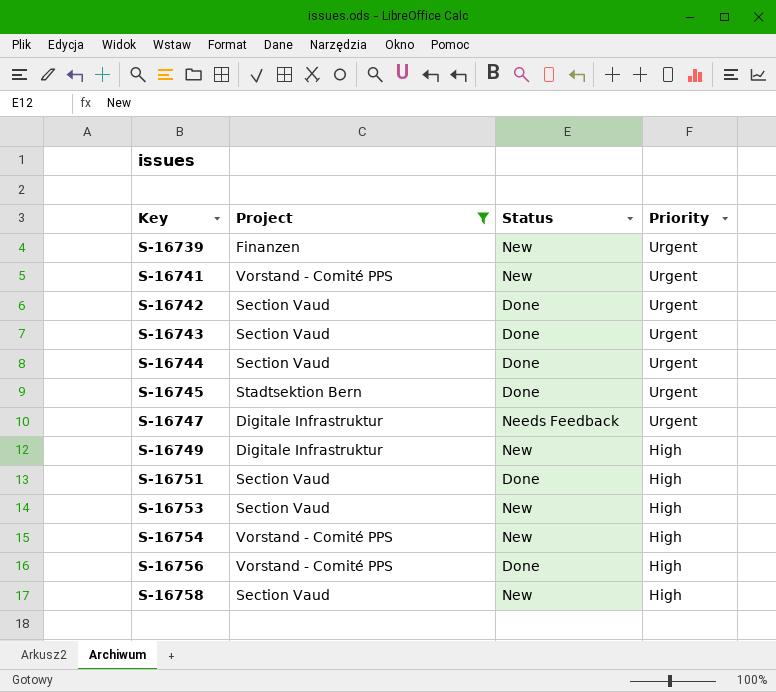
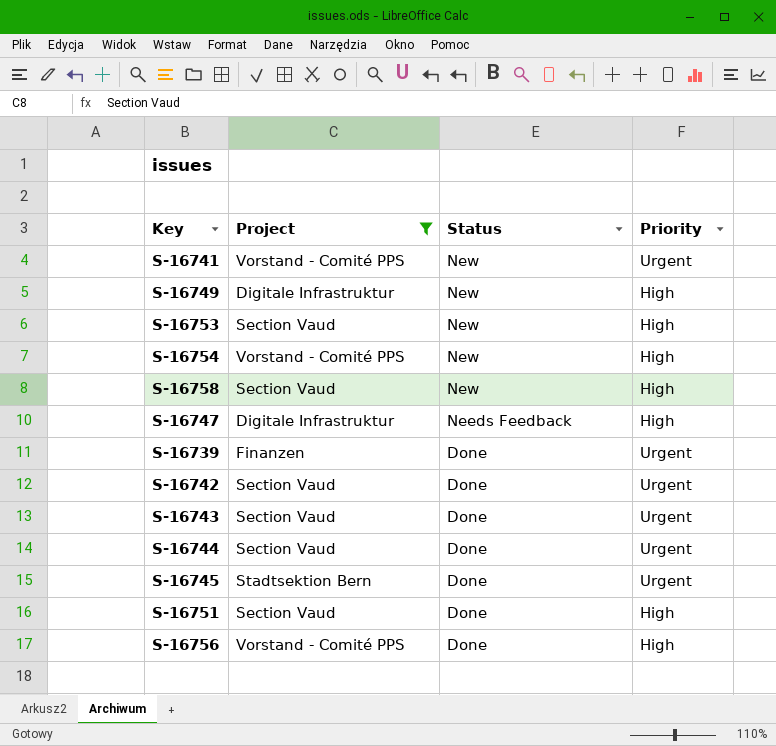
row order: Key ascending -> Status descending
S-16747 | Priority: Urgent -> High
S-16739 | Status: New -> Done

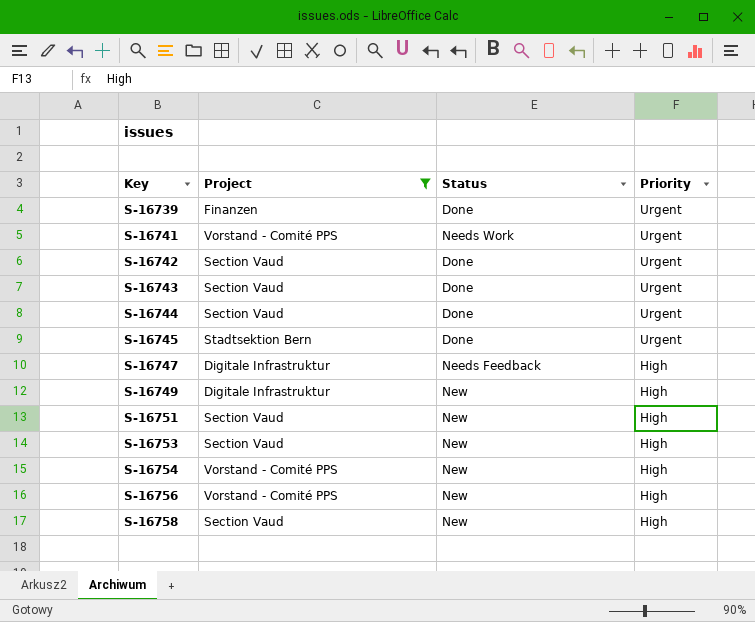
row order: Status descending -> Key ascending
S-16741 | Status: New -> Needs Work
S-16751 | Status: Done -> New
S-16756 | Status: Done -> New

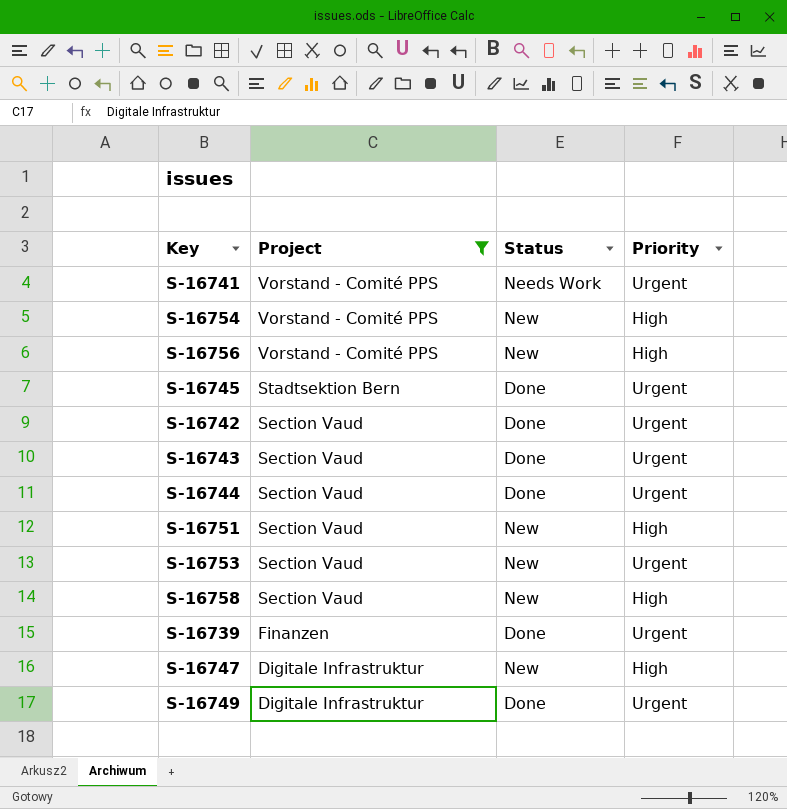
row order: Key ascending -> Project descending
S-16753 | Priority: High -> Urgent
S-16747 | Status: Needs Feedback -> New
S-16749 | Status: New -> Done
S-16749 | Priority: High -> Urgent

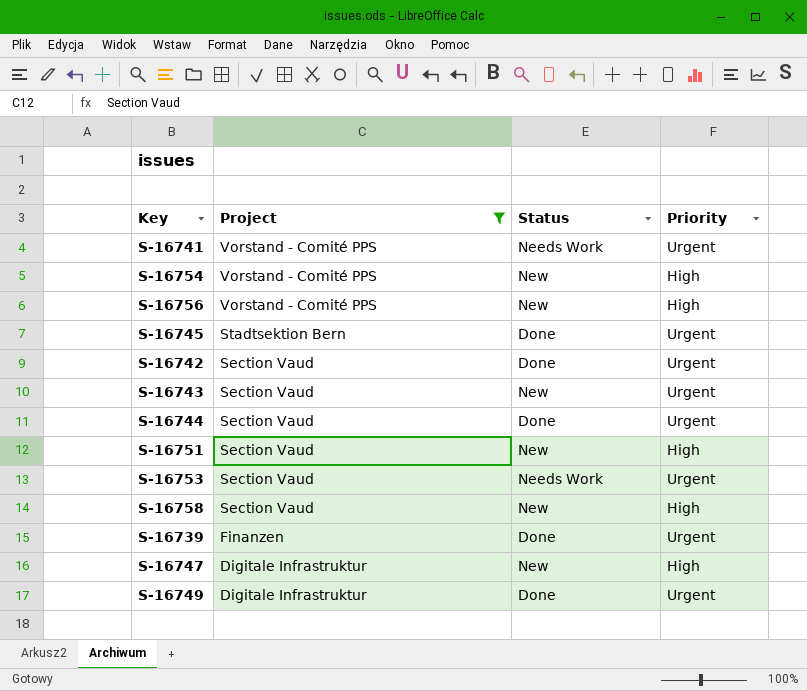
S-16743 | Status: Done -> New
S-16753 | Status: New -> Needs Work

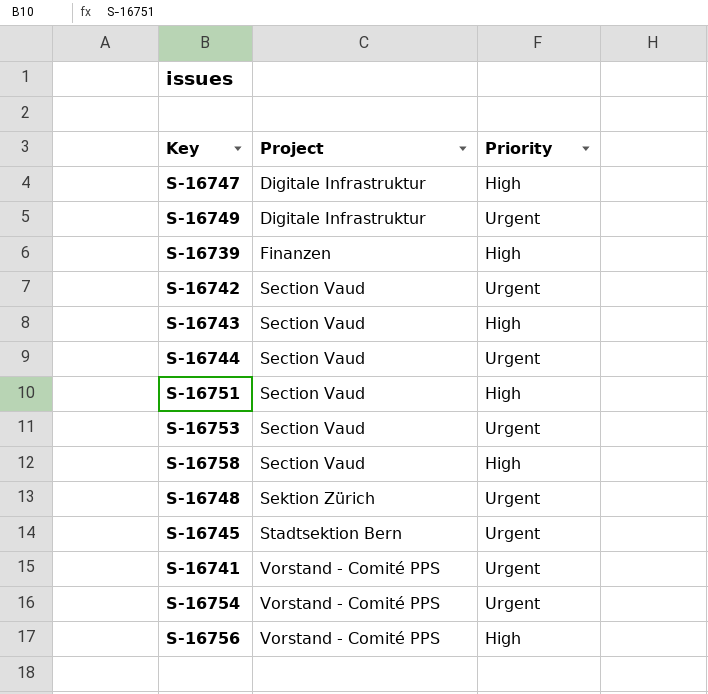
filter: Project != Sektion Zürich -> none
row order: Project descending -> Project ascending
column Status | position: 3 -> none
S-16739 | Priority: Urgent -> High
S-16743 | Priority: Urgent -> High
S-16754 | Priority: High -> Urgent

